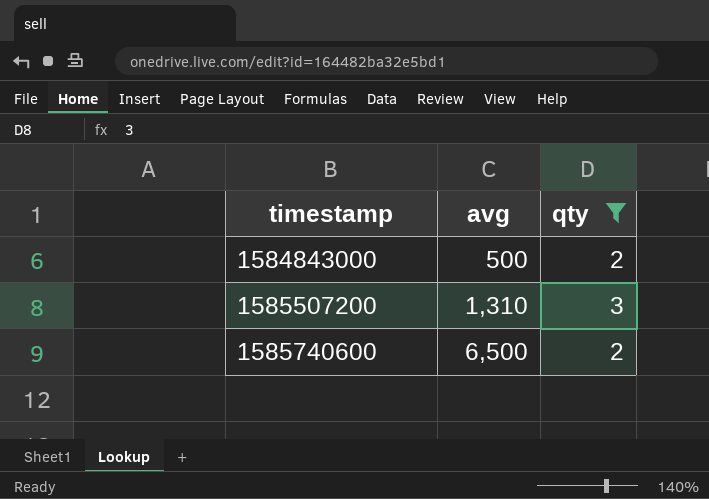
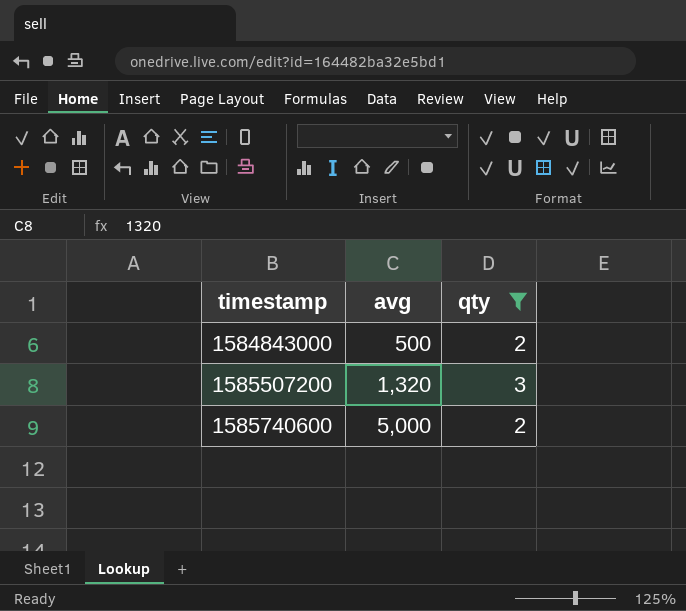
1585507200 | avg: 1,310 -> 1,320
1585740600 | avg: 6,500 -> 5,000

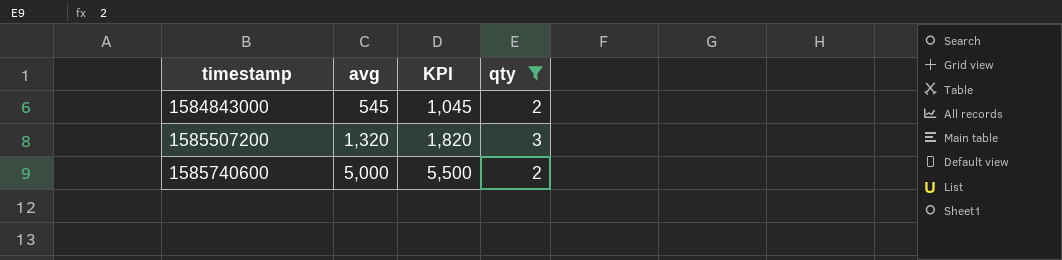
column KPI | formula: none -> [avg] + 500
1584843000 | avg: 500 -> 545

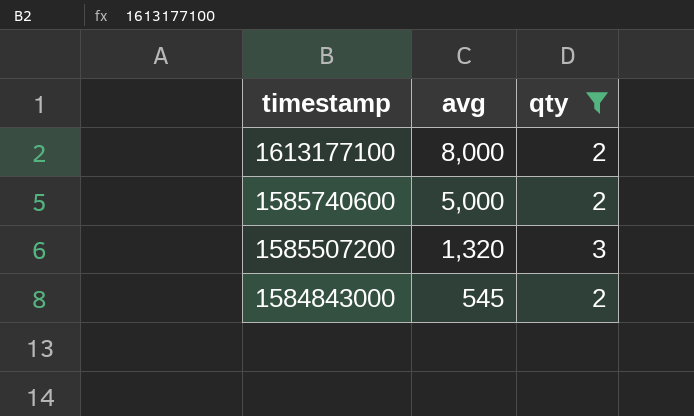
row order: timestamp ascending -> timestamp descending
column KPI | formula: [avg] + 500 -> none
row 1613177100: none -> 8,000 | 2

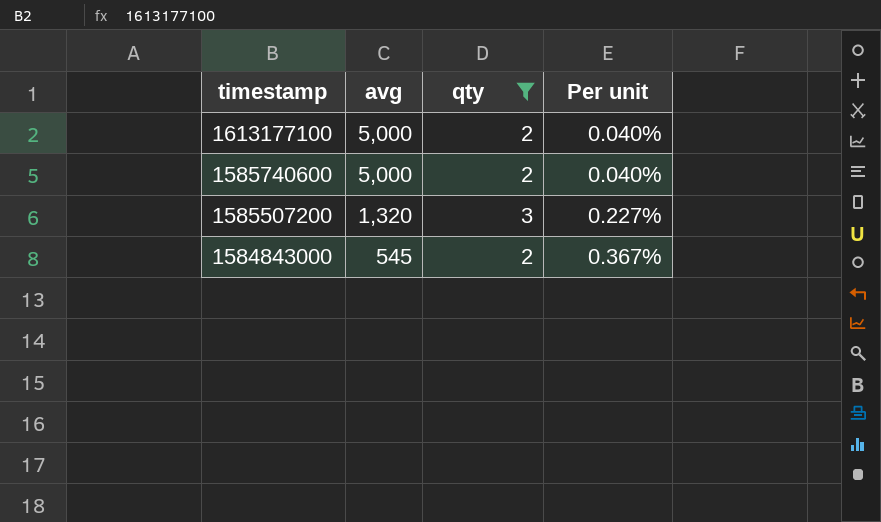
column Per unit | formula: none -> [qty] / [avg]
1613177100 | avg: 8,000 -> 5,000

